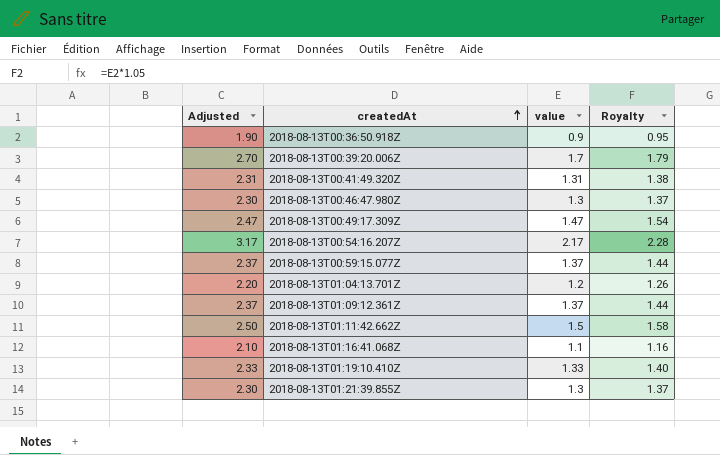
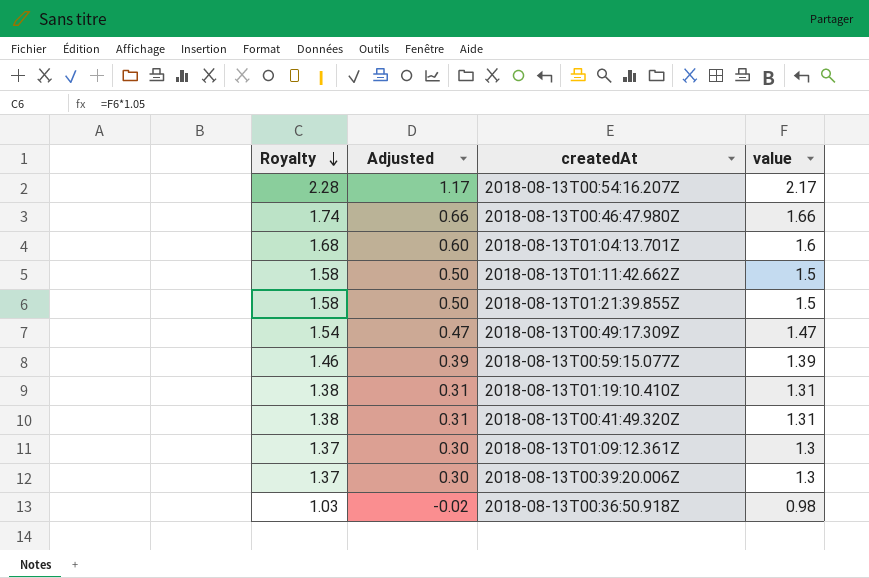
row order: createdAt ascending -> Royalty descending
column Royalty | position: 4 -> 1
column Adjusted | formula: [value] + 1 -> [value] - 1
row 2018-08-13T01:16:41.068Z: 2.10 | 1.1 | 1.16 -> none
2018-08-13T00:46:47.980Z | Royalty: 1.37 -> 1.74
2018-08-13T00:46:47.980Z | value: 1.3 -> 1.66
2018-08-13T01:04:13.701Z | Royalty: 1.26 -> 1.68
2018-08-13T01:04:13.701Z | value: 1.2 -> 1.6
2018-08-13T01:21:39.855Z | Royalty: 1.37 -> 1.58
2018-08-13T01:21:39.855Z | value: 1.3 -> 1.5
2018-08-13T00:59:15.077Z | Royalty: 1.44 -> 1.46
2018-08-13T00:59:15.077Z | value: 1.37 -> 1.39
2018-08-13T01:19:10.410Z | Royalty: 1.40 -> 1.38
2018-08-13T01:19:10.410Z | value: 1.33 -> 1.31
2018-08-13T01:09:12.361Z | Royalty: 1.44 -> 1.37
2018-08-13T01:09:12.361Z | value: 1.37 -> 1.3
2018-08-13T00:39:20.006Z | Royalty: 1.79 -> 1.37
2018-08-13T00:39:20.006Z | value: 1.7 -> 1.3
2018-08-13T00:36:50.918Z | Royalty: 0.95 -> 1.03
2018-08-13T00:36:50.918Z | value: 0.9 -> 0.98

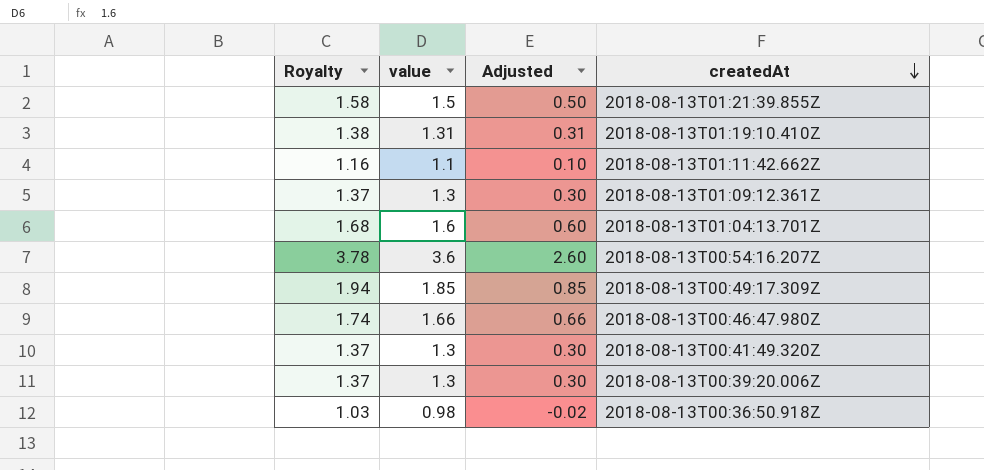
row order: Royalty descending -> createdAt descending
column value | position: 4 -> 2
row 2018-08-13T00:59:15.077Z: 1.46 | 0.39 | 1.39 -> none
2018-08-13T01:11:42.662Z | Royalty: 1.58 -> 1.16
2018-08-13T01:11:42.662Z | value: 1.5 -> 1.1
2018-08-13T01:11:42.662Z | Adjusted: 0.50 -> 0.10
2018-08-13T00:54:16.207Z | Royalty: 2.28 -> 3.78
2018-08-13T00:54:16.207Z | value: 2.17 -> 3.6
2018-08-13T00:54:16.207Z | Adjusted: 1.17 -> 2.60
2018-08-13T00:49:17.309Z | Royalty: 1.54 -> 1.94
2018-08-13T00:49:17.309Z | value: 1.47 -> 1.85
2018-08-13T00:49:17.309Z | Adjusted: 0.47 -> 0.85
2018-08-13T00:41:49.320Z | Royalty: 1.38 -> 1.37
2018-08-13T00:41:49.320Z | value: 1.31 -> 1.3
2018-08-13T00:41:49.320Z | Adjusted: 0.31 -> 0.30

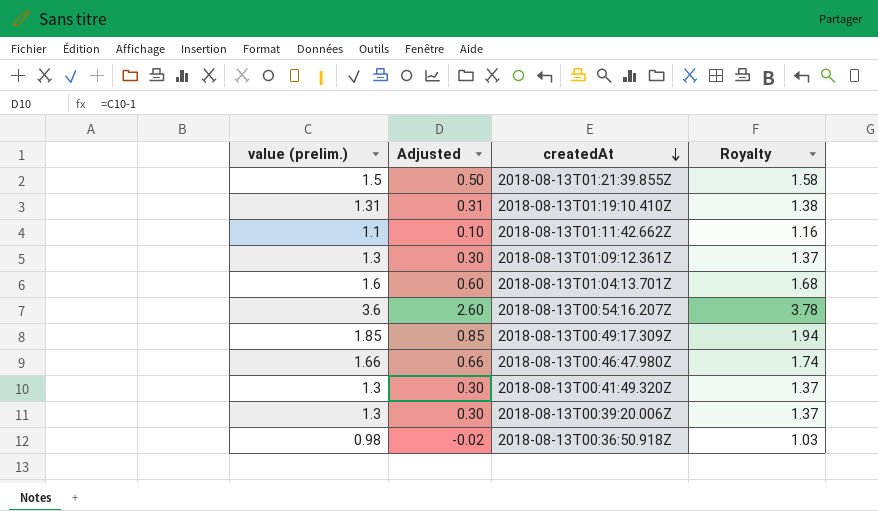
column name: value -> value (prelim.)
column Royalty | position: 1 -> 4

